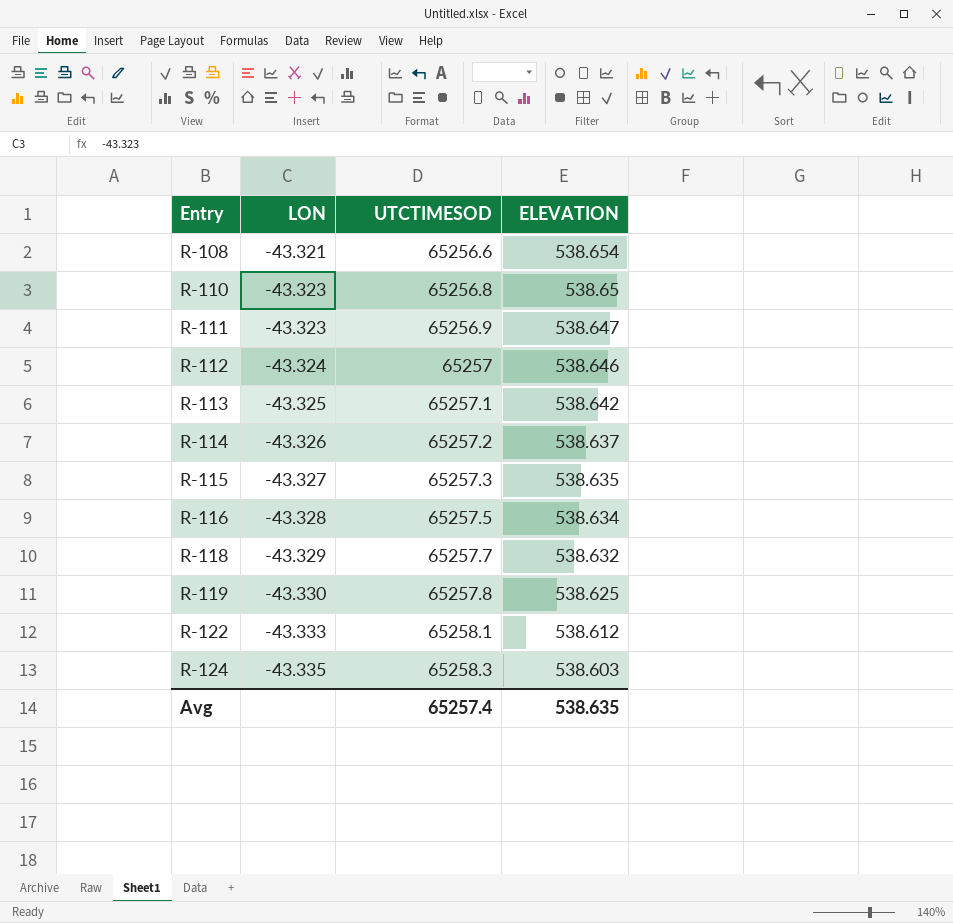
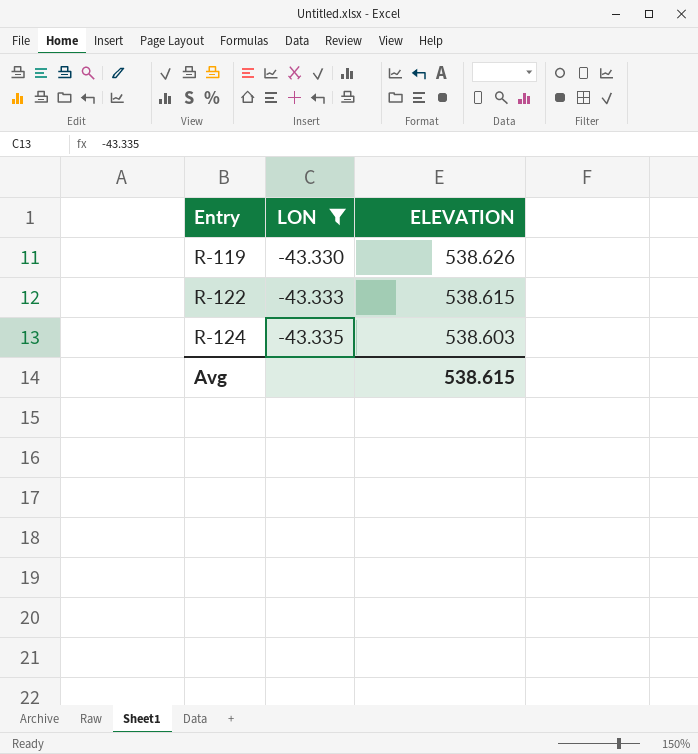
filter: none -> LON <= -43.330
column UTCTIMESOD | position: 3 -> none
R-119 | ELEVATION: 538.625 -> 538.626
R-122 | ELEVATION: 538.612 -> 538.615
Avg | ELEVATION: 538.635 -> 538.615

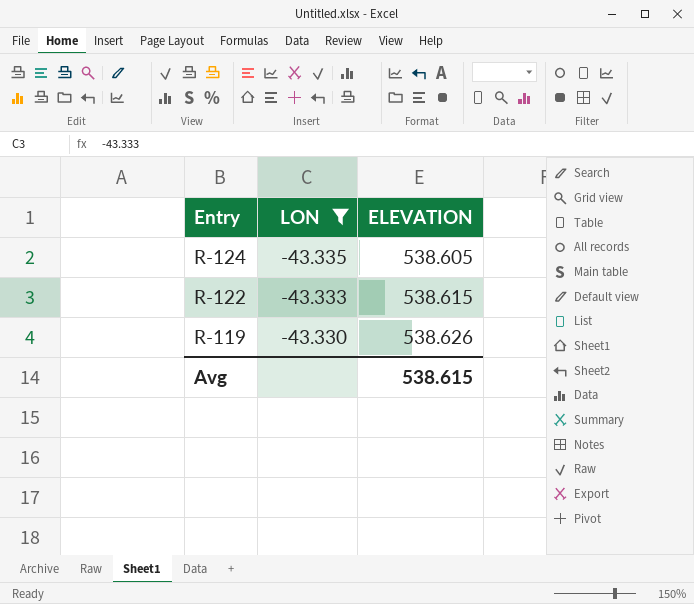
row order: Entry ascending -> Entry descending
R-124 | ELEVATION: 538.603 -> 538.605

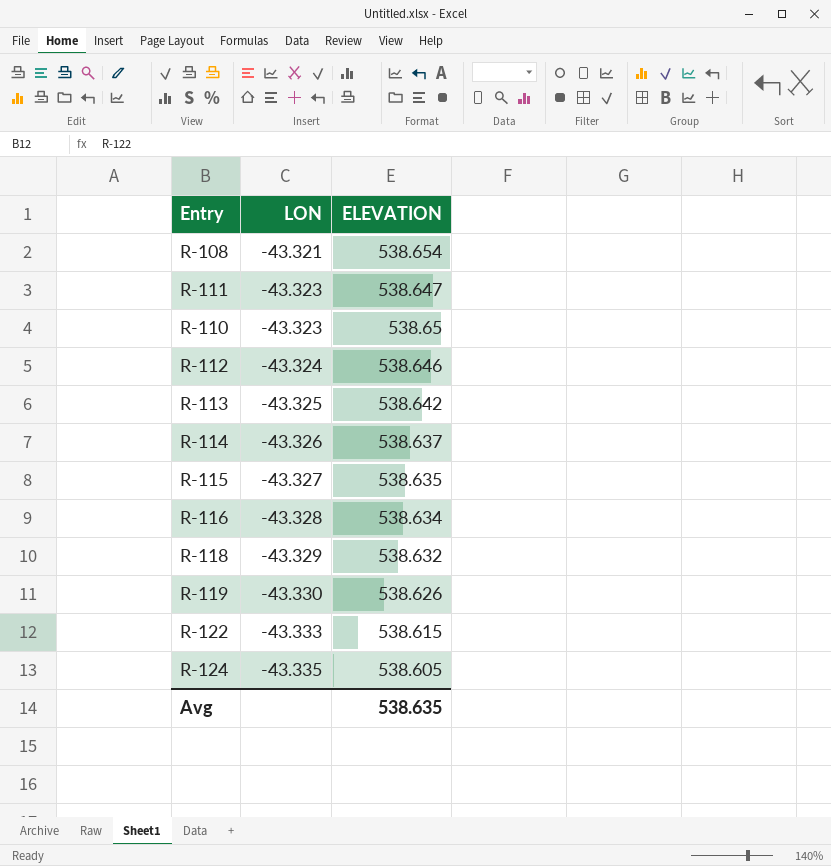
filter: LON <= -43.330 -> none
row order: Entry descending -> LON descending
Avg | ELEVATION: 538.615 -> 538.635

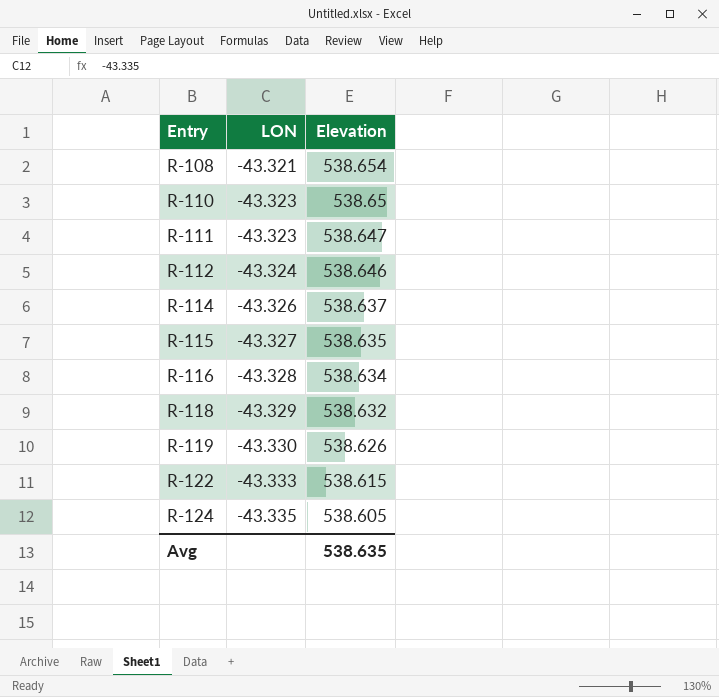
row order: LON descending -> Entry ascending
column name: ELEVATION -> Elevation
row R-113: -43.325 | 538.642 -> none

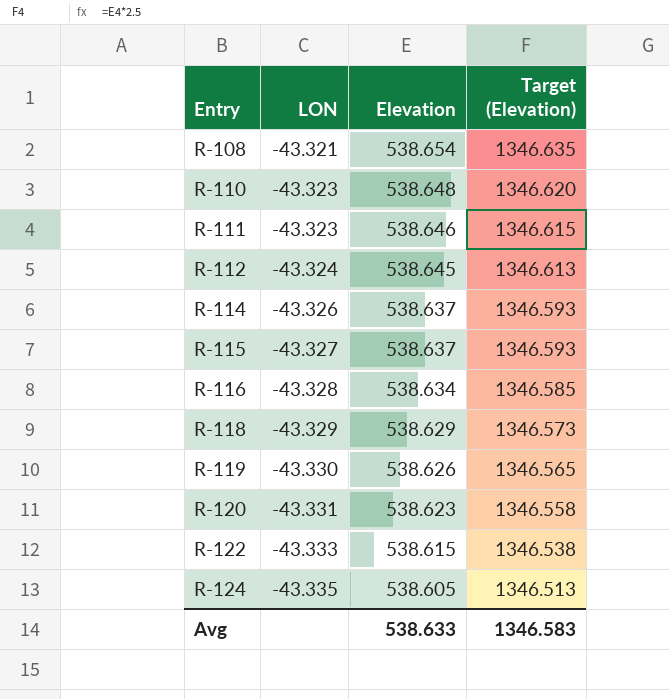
column Target (Elevation) | formula: none -> [Elevation] * 2.5
R-110 | Elevation: 538.65 -> 538.648
R-111 | Elevation: 538.647 -> 538.646
R-112 | Elevation: 538.646 -> 538.645
R-115 | Elevation: 538.635 -> 538.637
R-118 | Elevation: 538.632 -> 538.629
row R-120: none -> -43.331 | 538.623 | 1346.558
Avg | Elevation: 538.635 -> 538.633

